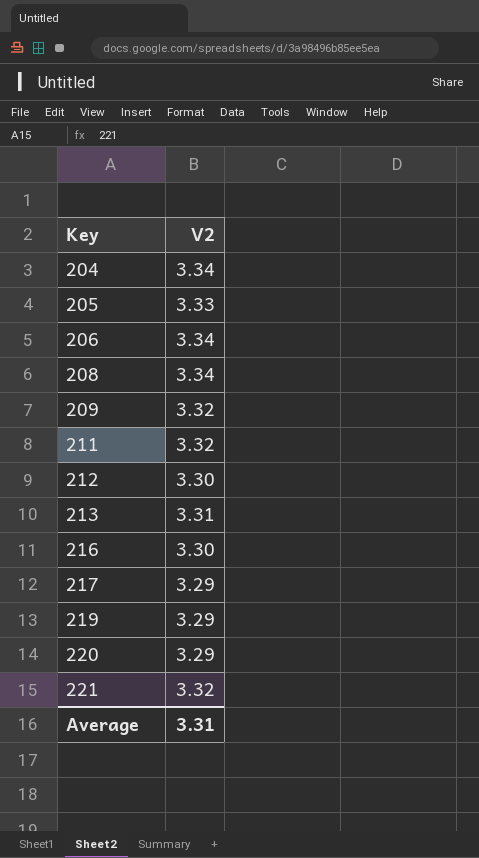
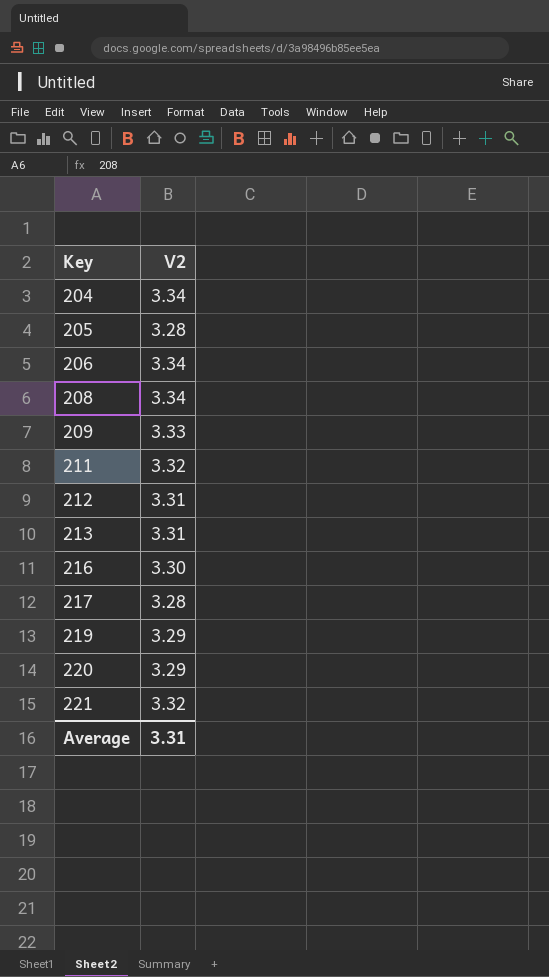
205 | V2: 3.33 -> 3.28
209 | V2: 3.32 -> 3.33
212 | V2: 3.30 -> 3.31
217 | V2: 3.29 -> 3.28

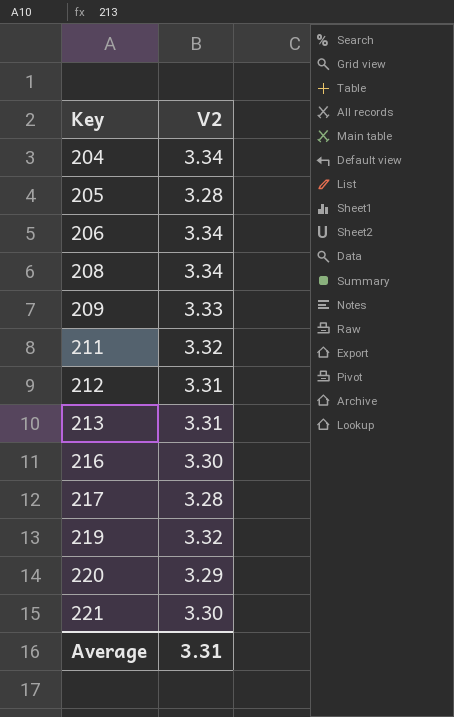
219 | V2: 3.29 -> 3.32
221 | V2: 3.32 -> 3.30

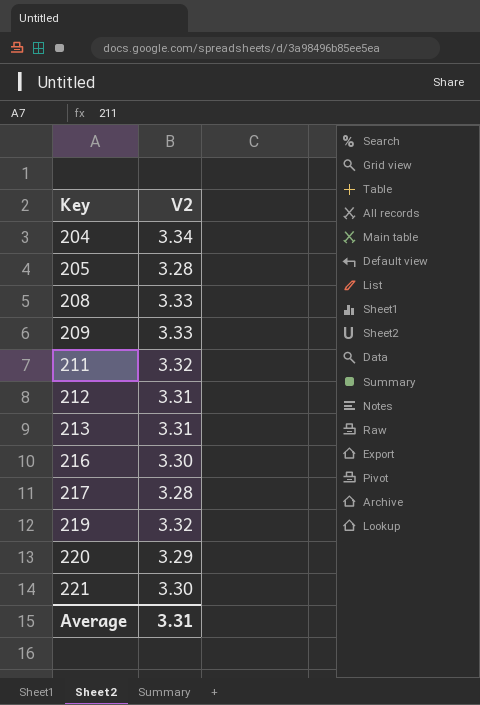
row 206: 3.34 -> none
208 | V2: 3.34 -> 3.33

